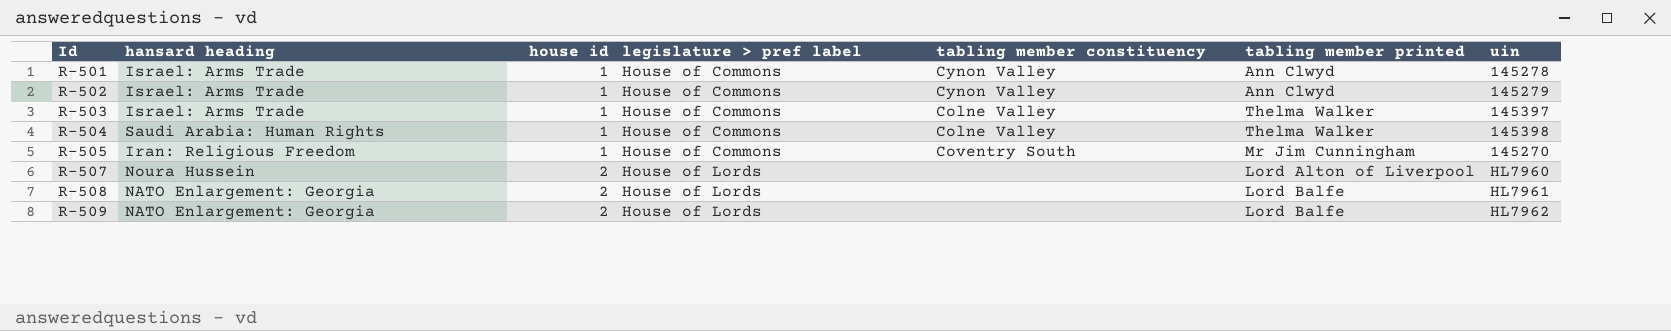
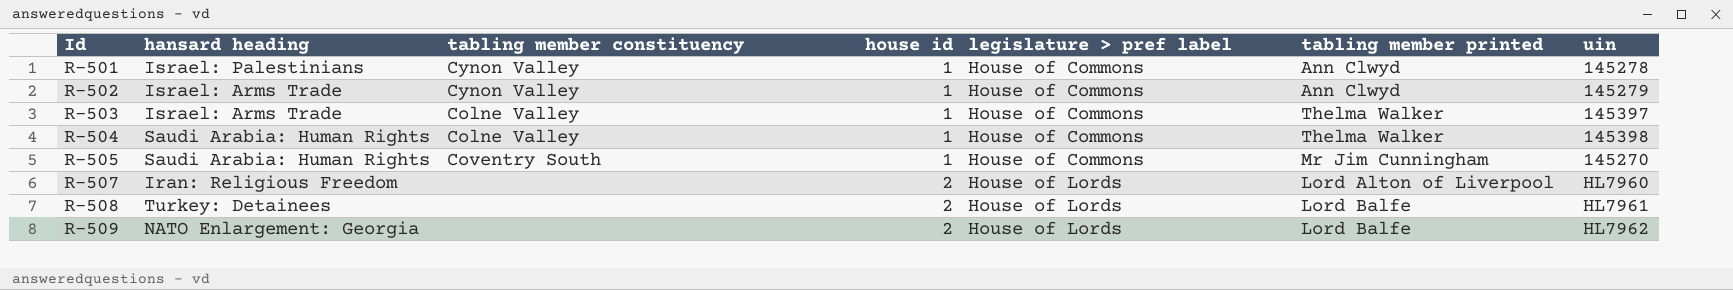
column tabling member constituency | position: 5 -> 3
R-501 | hansard heading: Israel: Arms Trade -> Israel: Palestinians
R-505 | hansard heading: Iran: Religious Freedom -> Saudi Arabia: Human Rights
R-507 | hansard heading: Noura Hussein -> Iran: Religious Freedom
R-508 | hansard heading: NATO Enlargement: Georgia -> Turkey: Detainees

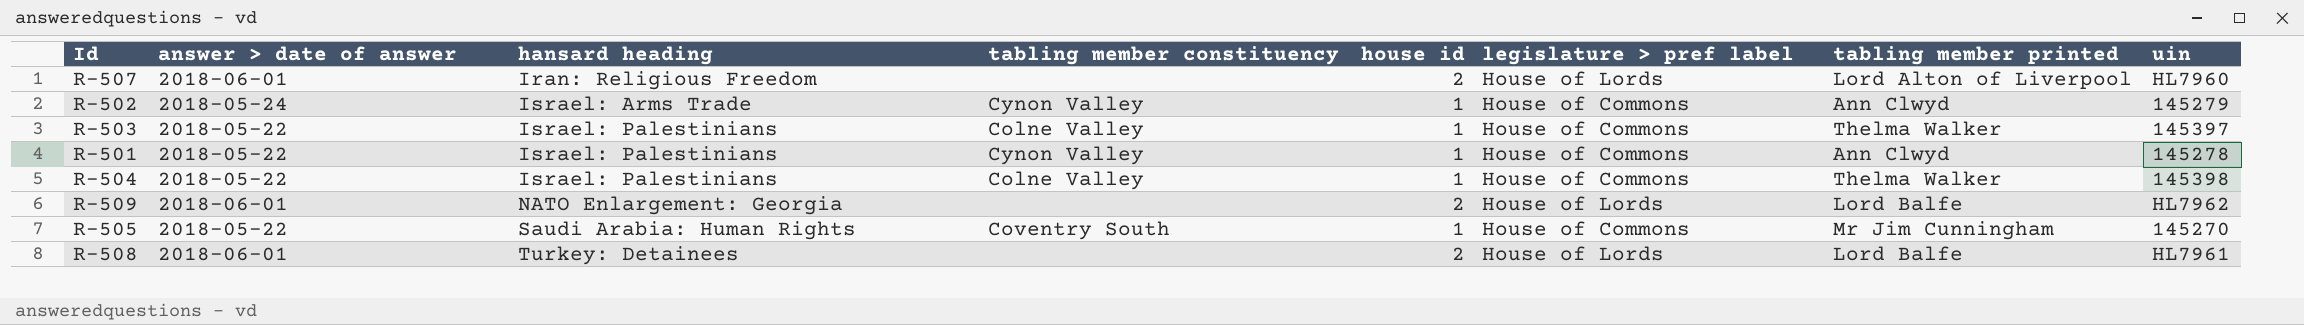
row order: Id ascending -> hansard heading ascending
column answer > date of answer | position: none -> 2
R-503 | hansard heading: Israel: Arms Trade -> Israel: Palestinians
R-504 | hansard heading: Saudi Arabia: Human Rights -> Israel: Palestinians

